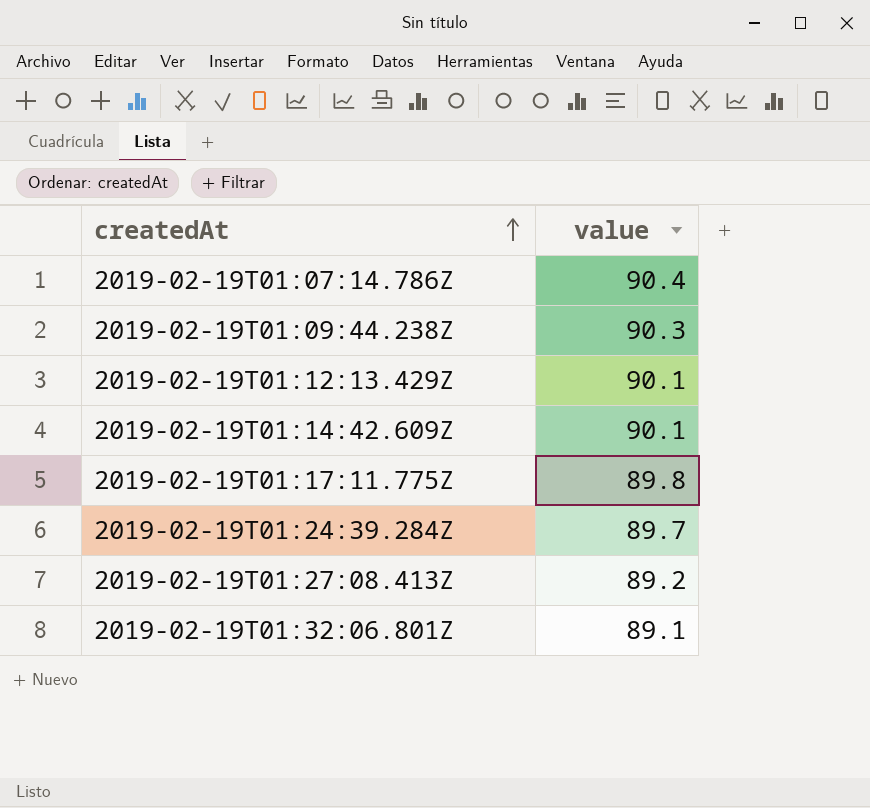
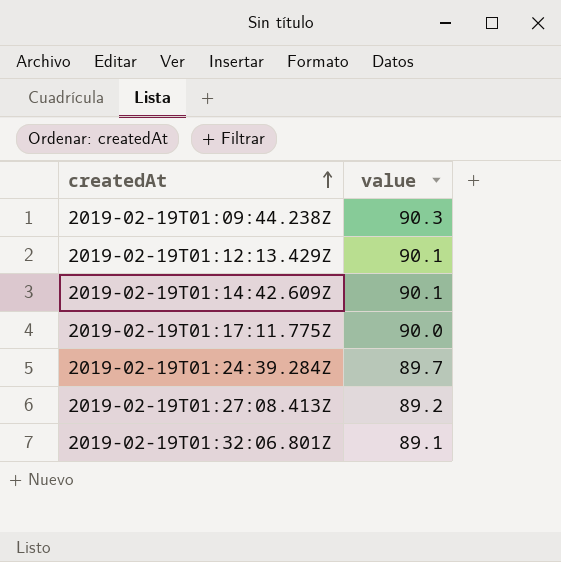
row 2019-02-19T01:07:14.786Z: 90.4 -> none
2019-02-19T01:17:11.775Z | value: 89.8 -> 90.0

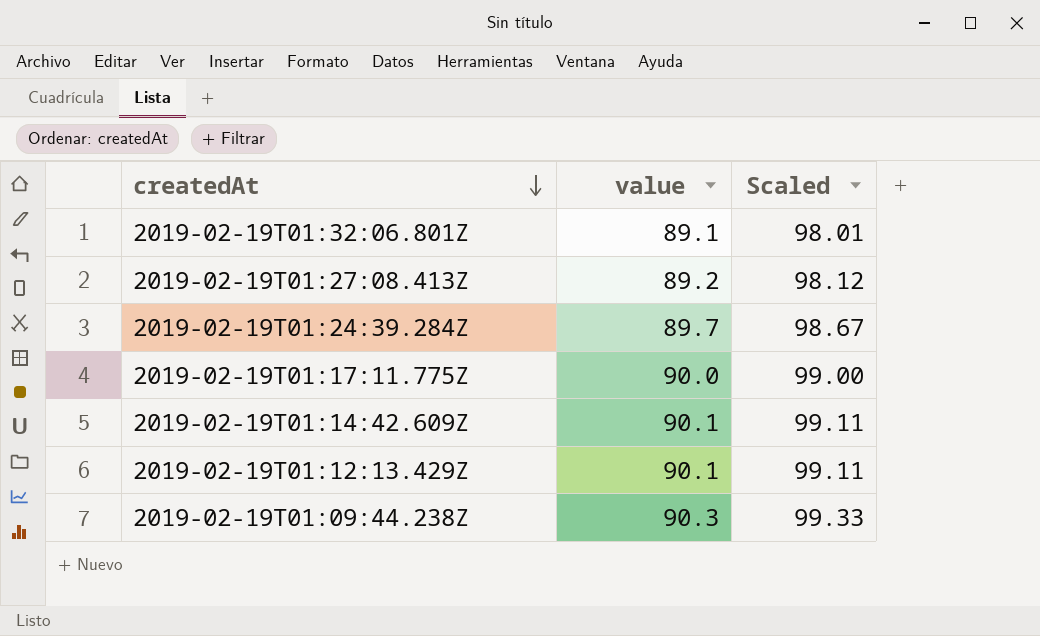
row order: createdAt ascending -> createdAt descending
column Scaled | formula: none -> [value] * 1.1

